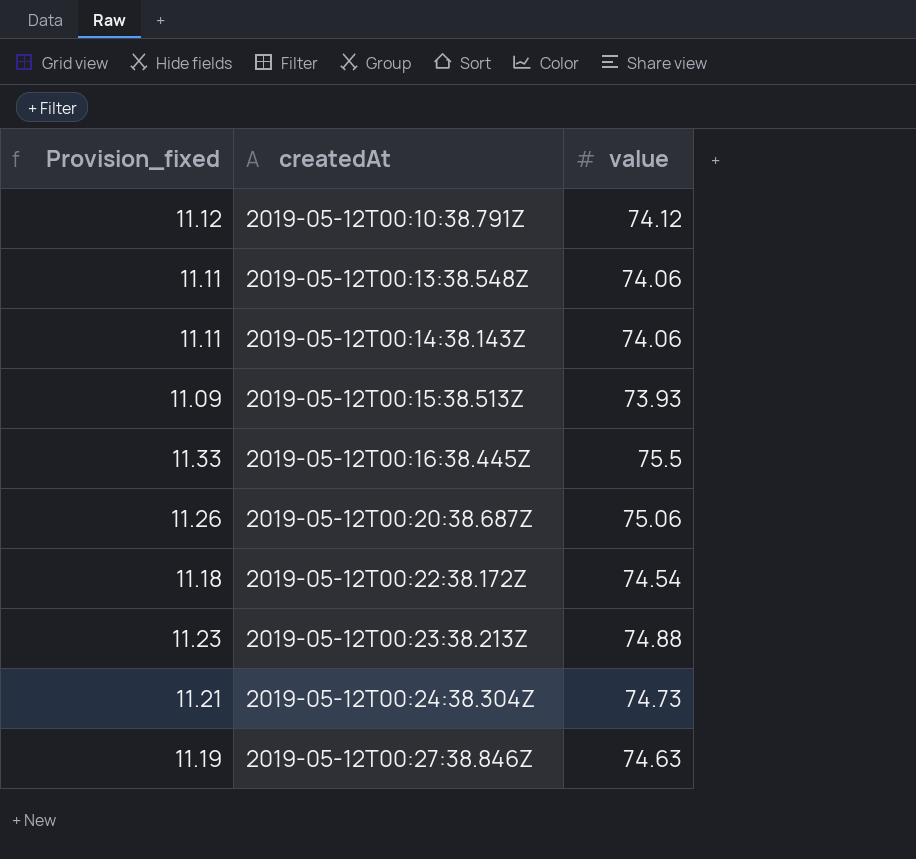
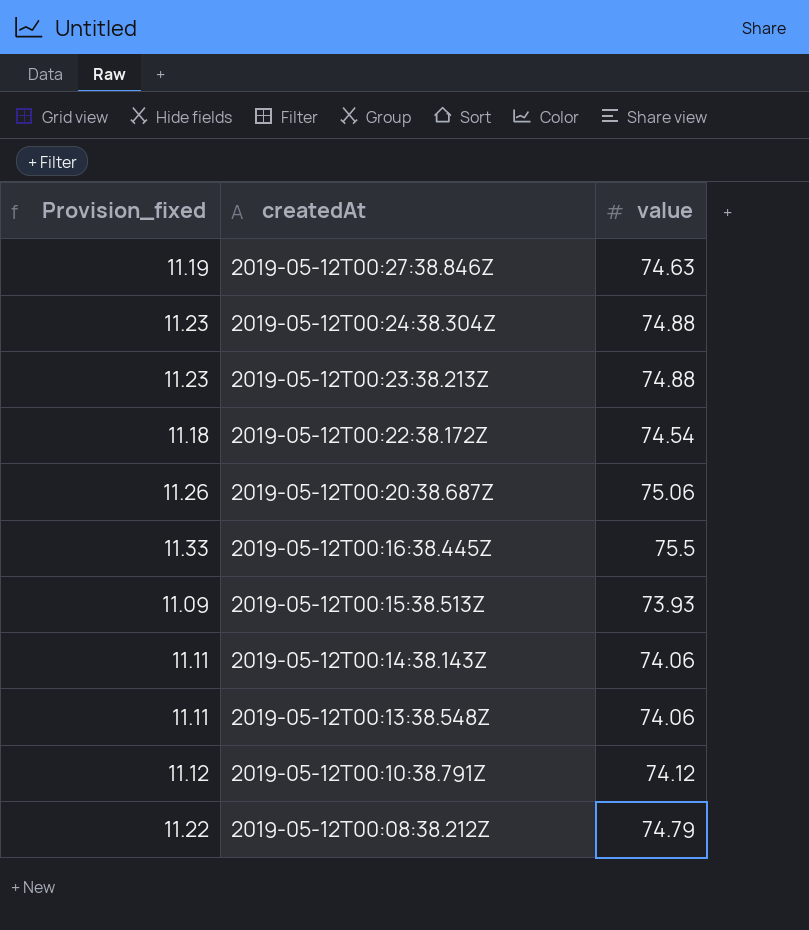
row order: createdAt ascending -> createdAt descending
2019-05-12T00:24:38.304Z | Provision_fixed: 11.21 -> 11.23
2019-05-12T00:24:38.304Z | value: 74.73 -> 74.88
row 2019-05-12T00:08:38.212Z: none -> 11.22 | 74.79

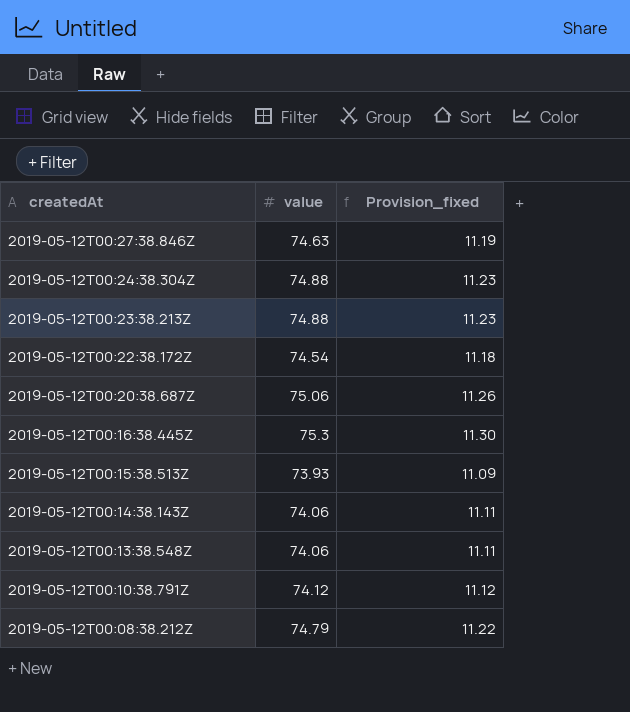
column Provision_fixed | position: 1 -> 3
2019-05-12T00:16:38.445Z | value: 75.5 -> 75.3
2019-05-12T00:16:38.445Z | Provision_fixed: 11.33 -> 11.30

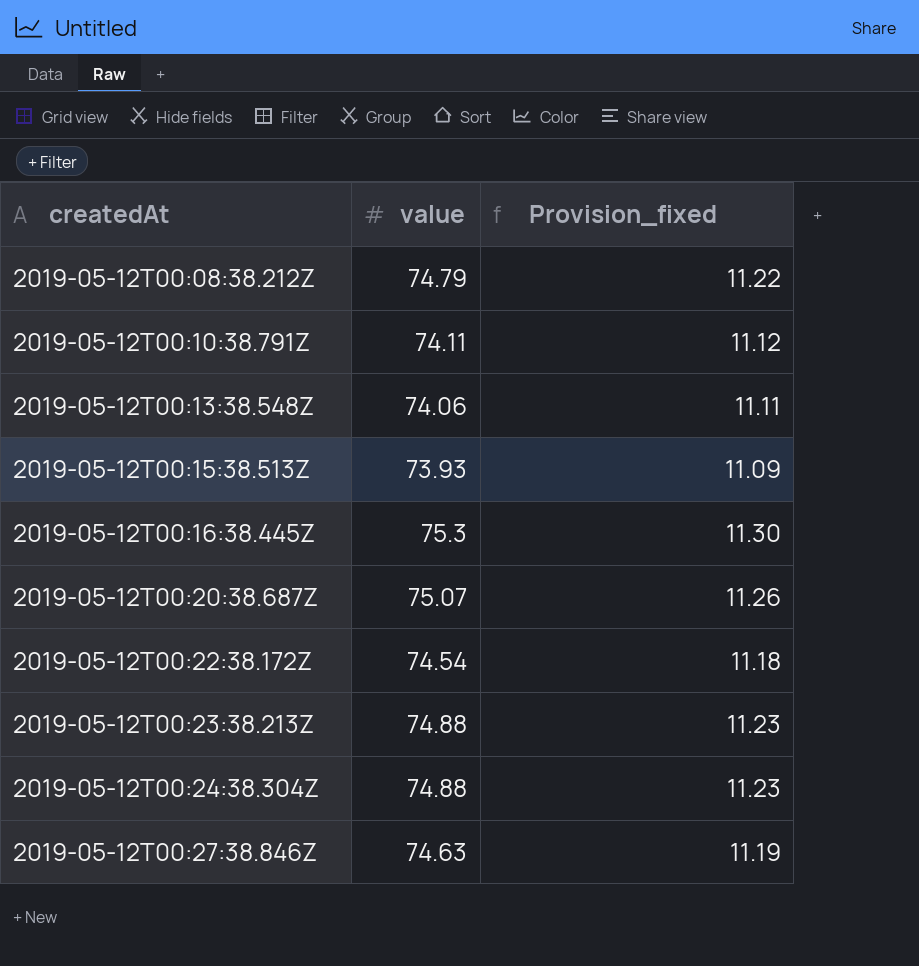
row order: createdAt descending -> createdAt ascending
row 2019-05-12T00:14:38.143Z: 74.06 | 11.11 -> none
2019-05-12T00:10:38.791Z | value: 74.12 -> 74.11
2019-05-12T00:20:38.687Z | value: 75.06 -> 75.07

